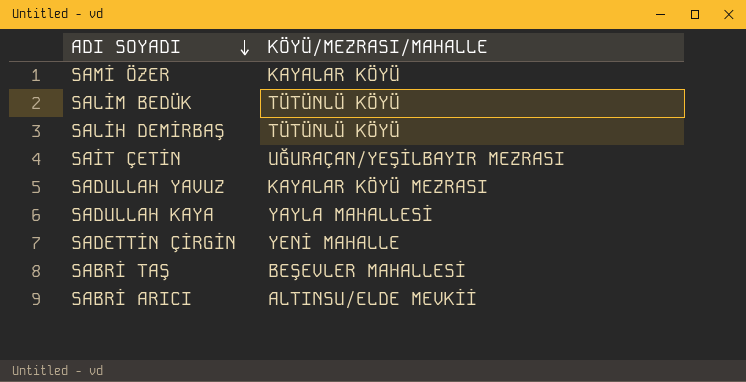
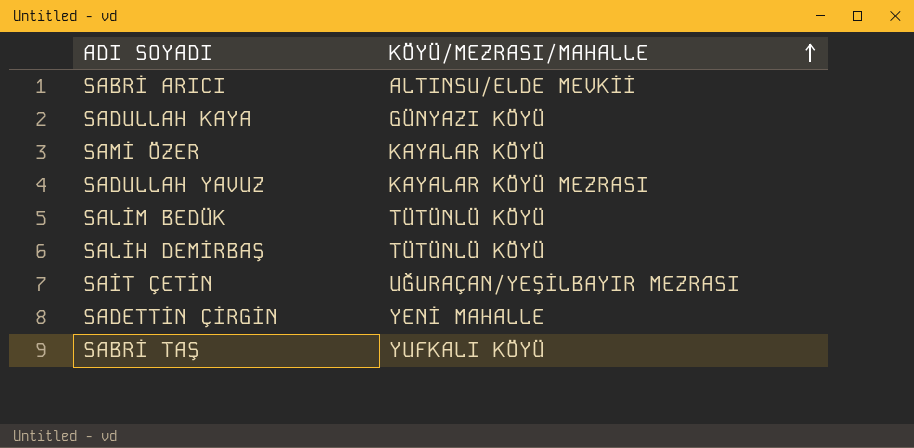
row order: ADI SOYADI descending -> KÖYÜ/MEZRASI/MAHALLE ascending
SADULLAH KAYA | KÖYÜ/MEZRASI/MAHALLE: YAYLA MAHALLESİ -> GÜNYAZI KÖYÜ
SABRİ TAŞ | KÖYÜ/MEZRASI/MAHALLE: BEŞEVLER MAHALLESİ -> YUFKALI KÖYÜ

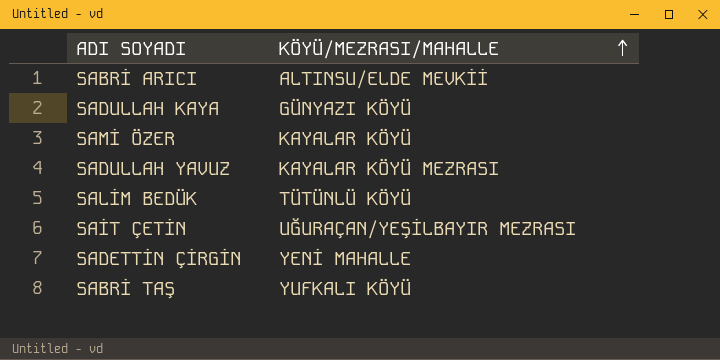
row SALİH DEMİRBAŞ: TÜTÜNLÜ KÖYÜ -> none

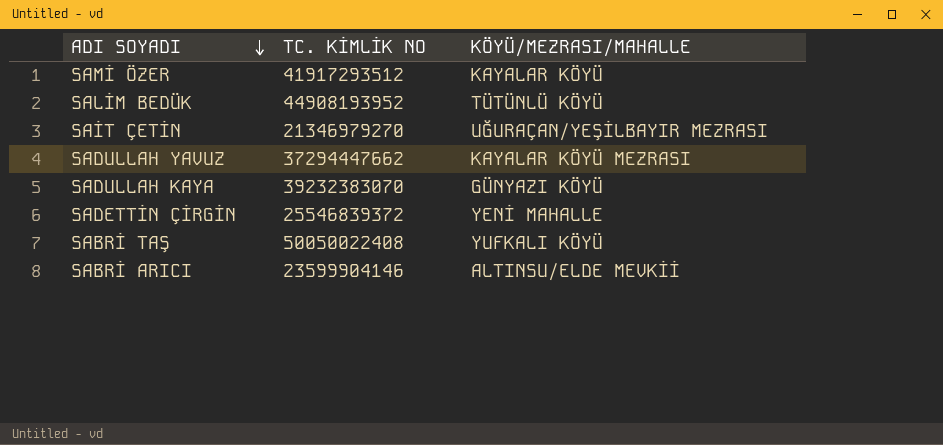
row order: KÖYÜ/MEZRASI/MAHALLE ascending -> ADI SOYADI descending
column TC. KİMLİK NO | position: none -> 2

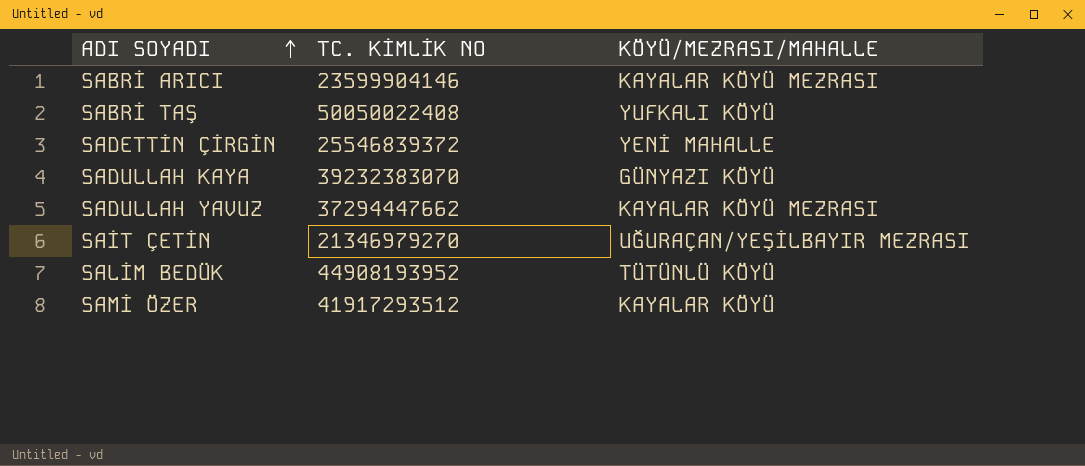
row order: ADI SOYADI descending -> ADI SOYADI ascending
SABRİ ARICI | KÖYÜ/MEZRASI/MAHALLE: ALTINSU/ELDE MEVKİİ -> KAYALAR KÖYÜ MEZRASI

